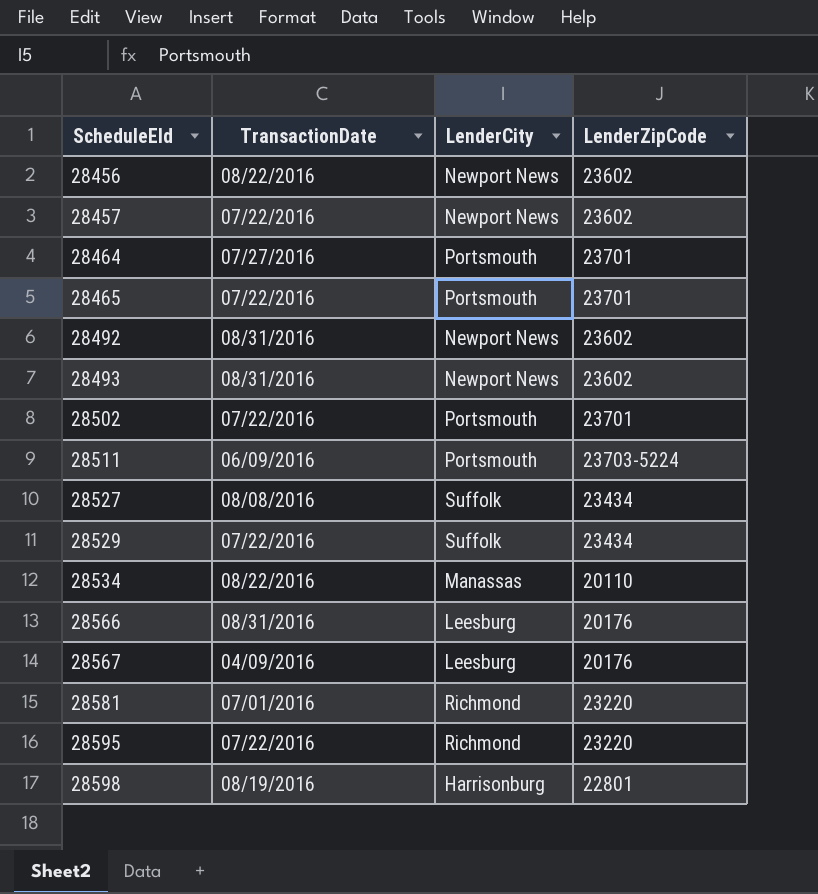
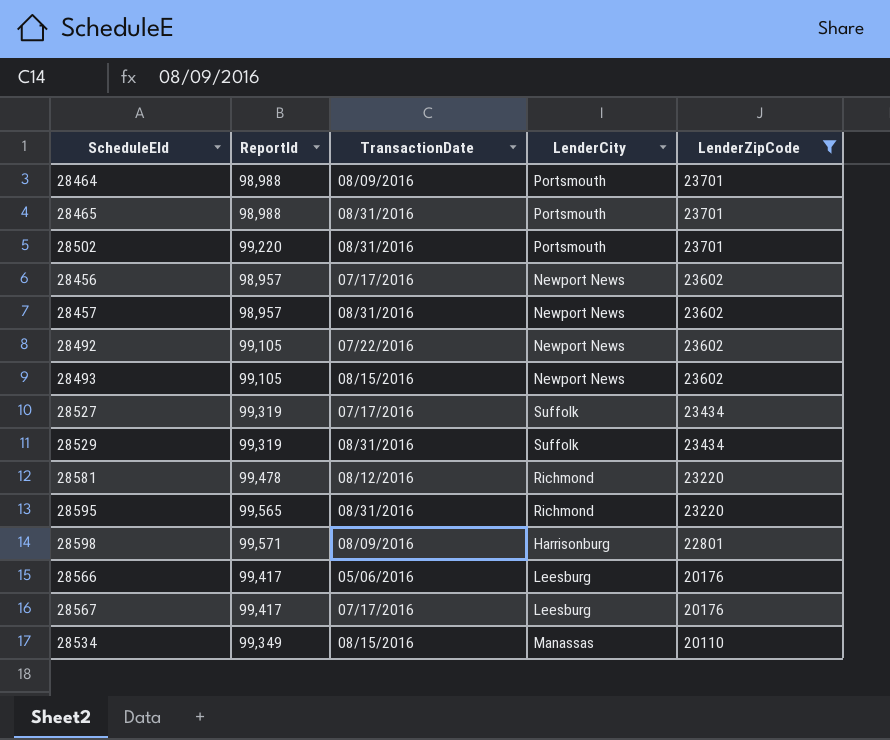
filter: none -> LenderZipCode != 23703-5224
row order: ScheduleEId ascending -> LenderZipCode descending
column ReportId | position: none -> 2
28464 | TransactionDate: 07/27/2016 -> 08/09/2016
28465 | TransactionDate: 07/22/2016 -> 08/31/2016
28502 | TransactionDate: 07/22/2016 -> 08/31/2016
28456 | TransactionDate: 08/22/2016 -> 07/17/2016
28457 | TransactionDate: 07/22/2016 -> 08/31/2016
28492 | TransactionDate: 08/31/2016 -> 07/22/2016
28493 | TransactionDate: 08/31/2016 -> 08/15/2016
28527 | TransactionDate: 08/08/2016 -> 07/17/2016
28529 | TransactionDate: 07/22/2016 -> 08/31/2016
28581 | TransactionDate: 07/01/2016 -> 08/12/2016
28595 | TransactionDate: 07/22/2016 -> 08/31/2016
28598 | TransactionDate: 08/19/2016 -> 08/09/2016
28566 | TransactionDate: 08/31/2016 -> 05/06/2016
28567 | TransactionDate: 04/09/2016 -> 07/17/2016
28534 | TransactionDate: 08/22/2016 -> 08/15/2016

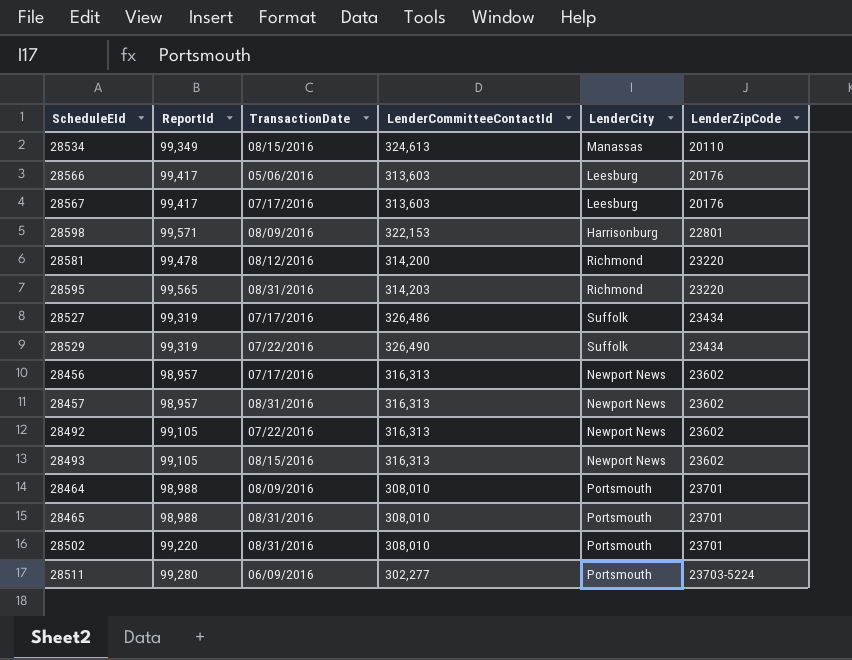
filter: LenderZipCode != 23703-5224 -> none
row order: LenderZipCode descending -> LenderZipCode ascending
column LenderCommitteeContactId | position: none -> 4
28529 | TransactionDate: 08/31/2016 -> 07/22/2016

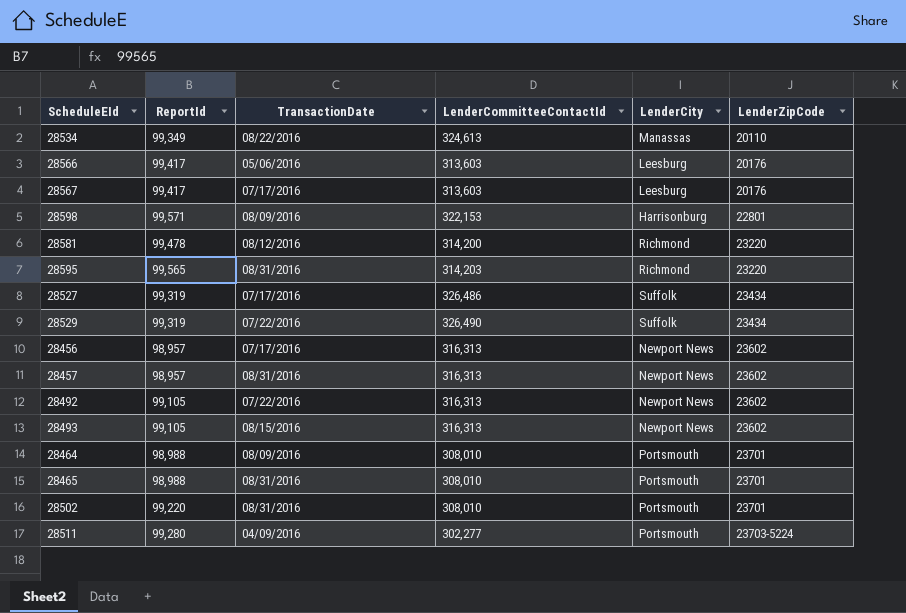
28534 | TransactionDate: 08/15/2016 -> 08/22/2016
28511 | TransactionDate: 06/09/2016 -> 04/09/2016

